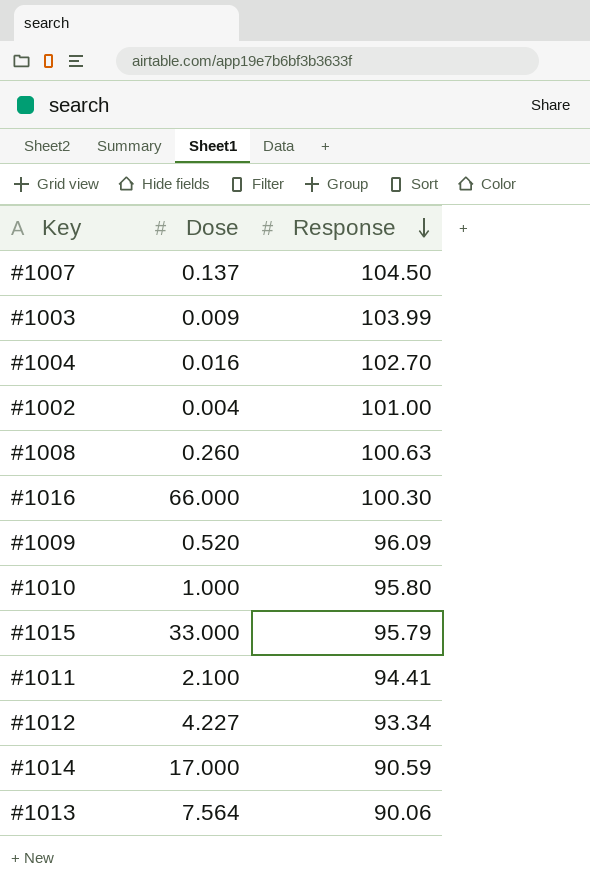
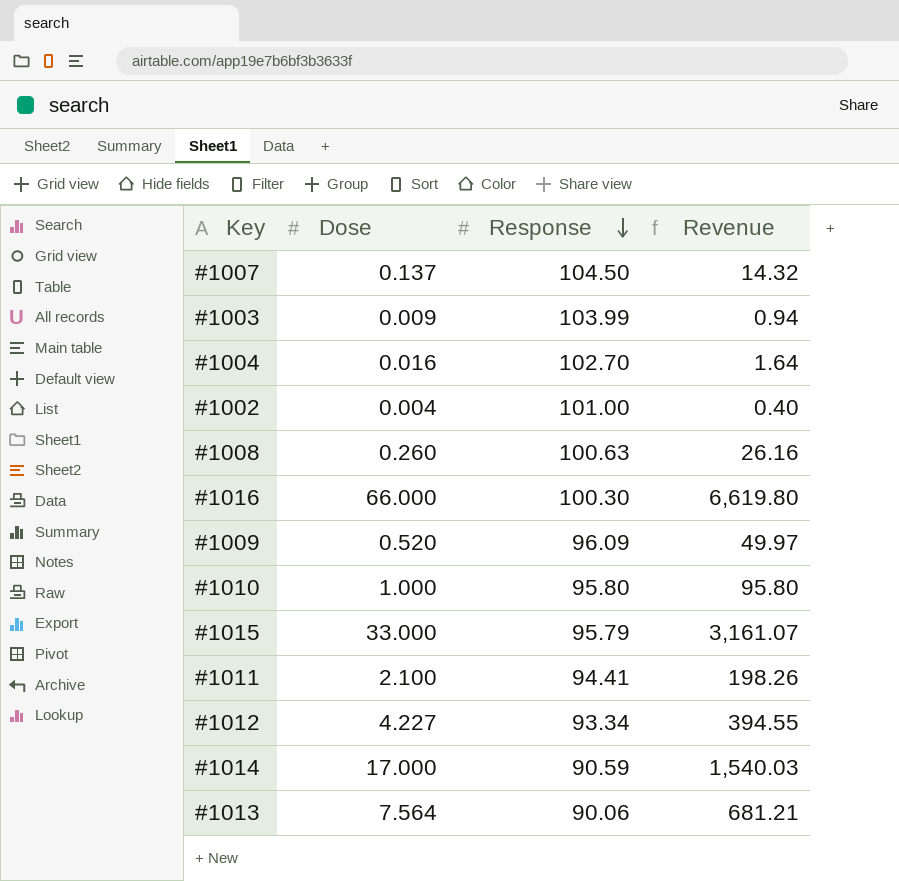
column Revenue | formula: none -> [Dose] * [Response]

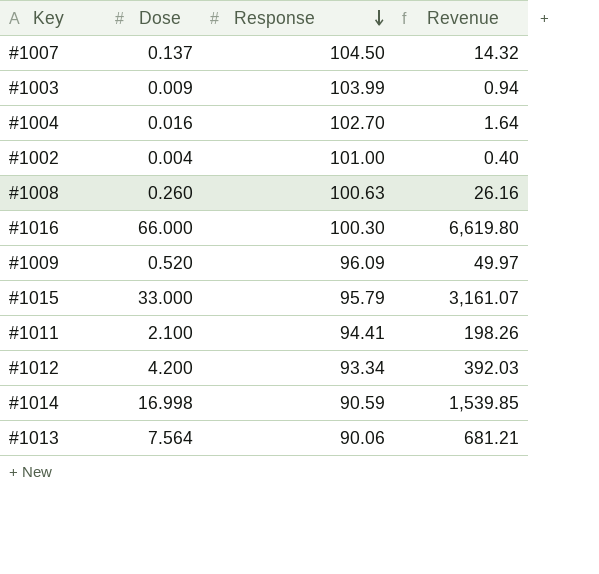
row #1010: 1.000 | 95.80 | 95.80 -> none
#1012 | Dose: 4.227 -> 4.200
#1012 | Revenue: 394.55 -> 392.03
#1014 | Dose: 17.000 -> 16.998
#1014 | Revenue: 1,540.03 -> 1,539.85

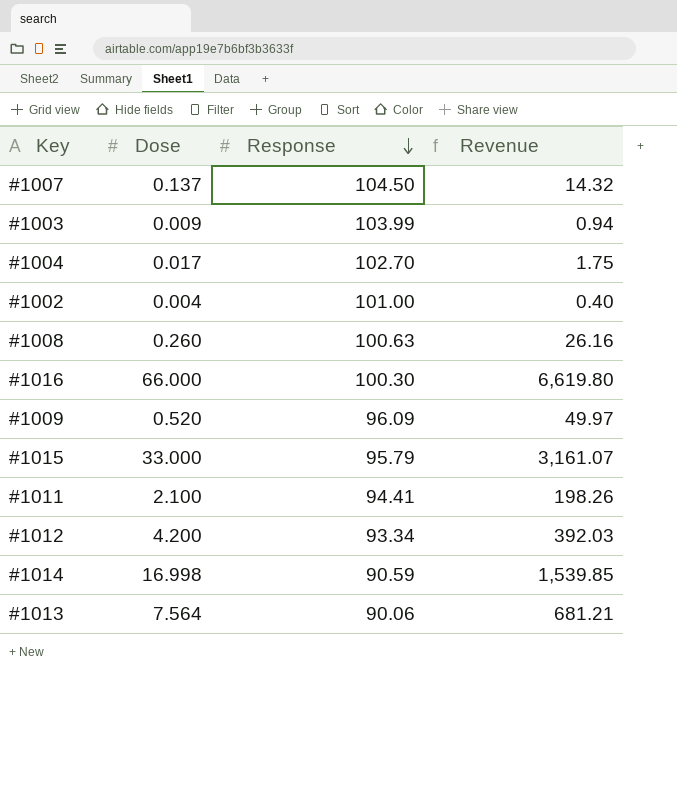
#1004 | Dose: 0.016 -> 0.017
#1004 | Revenue: 1.64 -> 1.75

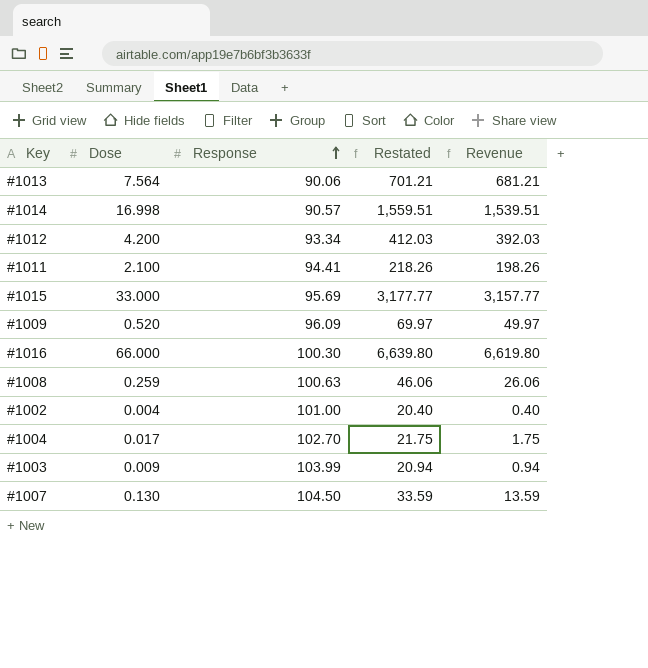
row order: Response descending -> Response ascending
column Restated | formula: none -> [Revenue] + 20
#1014 | Response: 90.59 -> 90.57
#1014 | Revenue: 1,539.85 -> 1,539.51
#1015 | Response: 95.79 -> 95.69
#1015 | Revenue: 3,161.07 -> 3,157.77
#1008 | Dose: 0.260 -> 0.259
#1008 | Revenue: 26.16 -> 26.06
#1007 | Dose: 0.137 -> 0.130
#1007 | Revenue: 14.32 -> 13.59

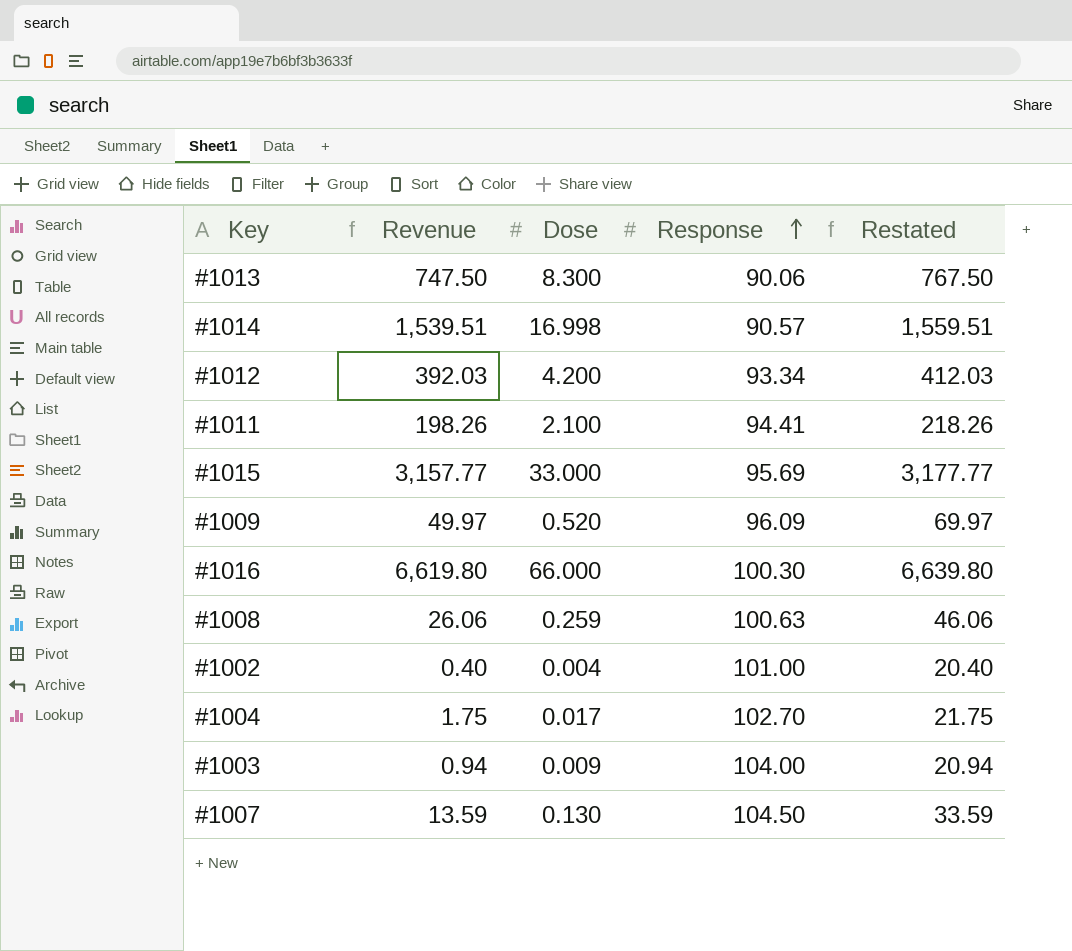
column Revenue | position: 5 -> 2
#1013 | Revenue: 681.21 -> 747.50
#1013 | Dose: 7.564 -> 8.300
#1013 | Restated: 701.21 -> 767.50
#1003 | Response: 103.99 -> 104.00

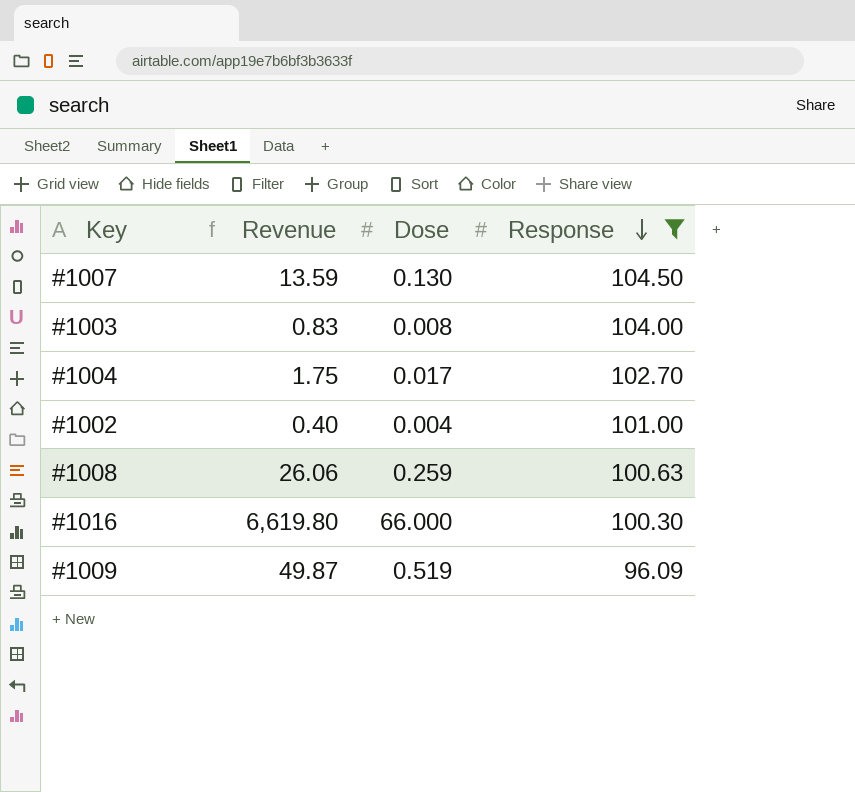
filter: none -> Response >= 96.09
row order: Response ascending -> Response descending
column Restated | formula: [Revenue] + 20 -> none
#1003 | Revenue: 0.94 -> 0.83
#1003 | Dose: 0.009 -> 0.008
#1009 | Revenue: 49.97 -> 49.87
#1009 | Dose: 0.520 -> 0.519

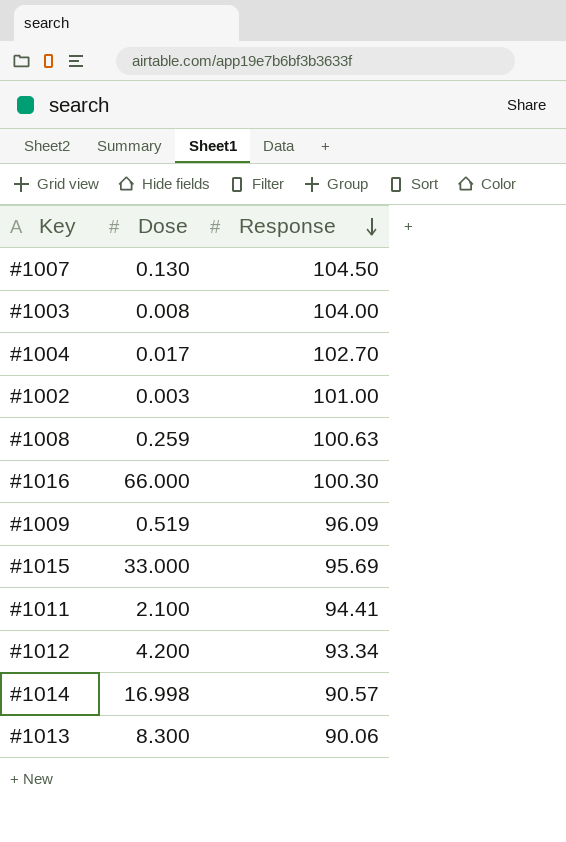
filter: Response >= 96.09 -> none
column Revenue | formula: [Dose] * [Response] -> none
#1002 | Dose: 0.004 -> 0.003

